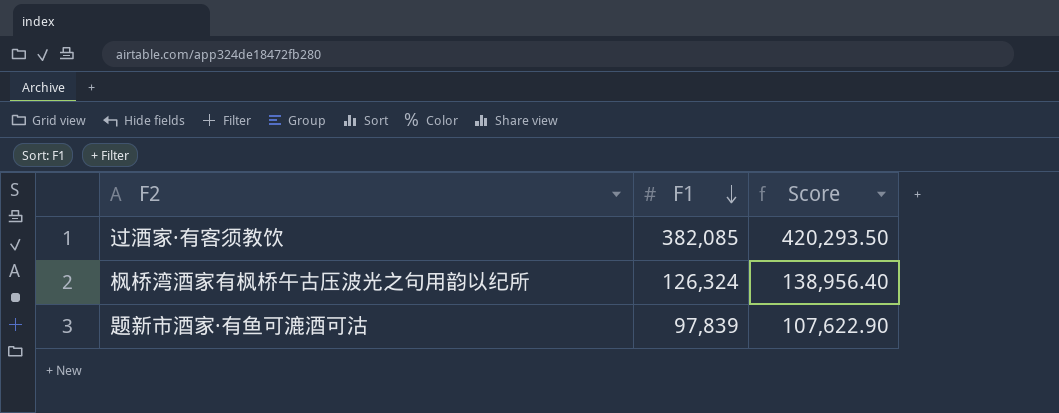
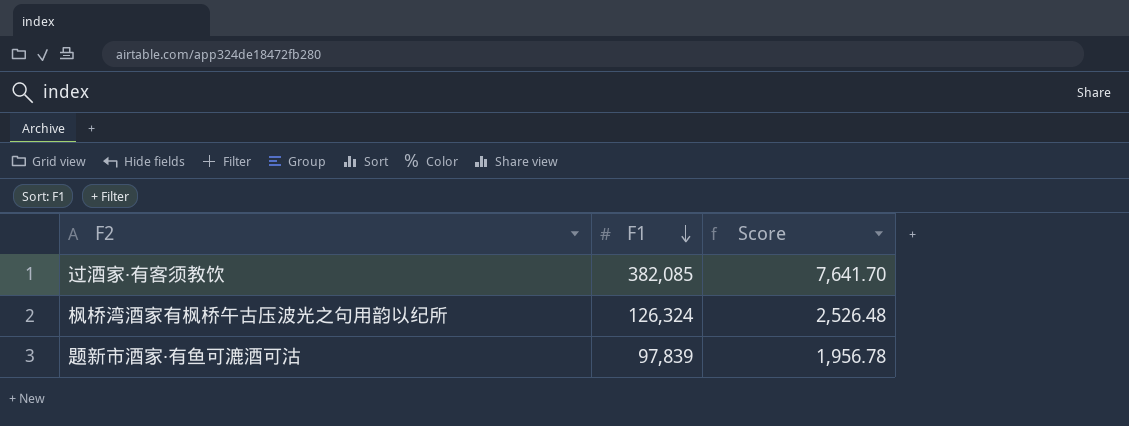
column Score | formula: [F1] * 1.1 -> [F1] * 0.02

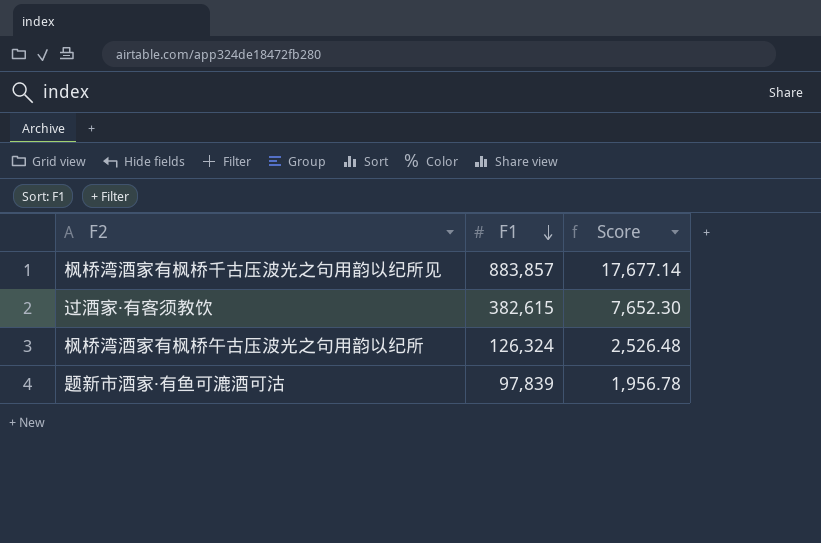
row 枫桥湾酒家有枫桥千古压波光之句用韵以纪所见: none -> 883,857 | 17,677.14
过酒家·有客须教饮 | F1: 382,085 -> 382,615
过酒家·有客须教饮 | Score: 7,641.70 -> 7,652.30

